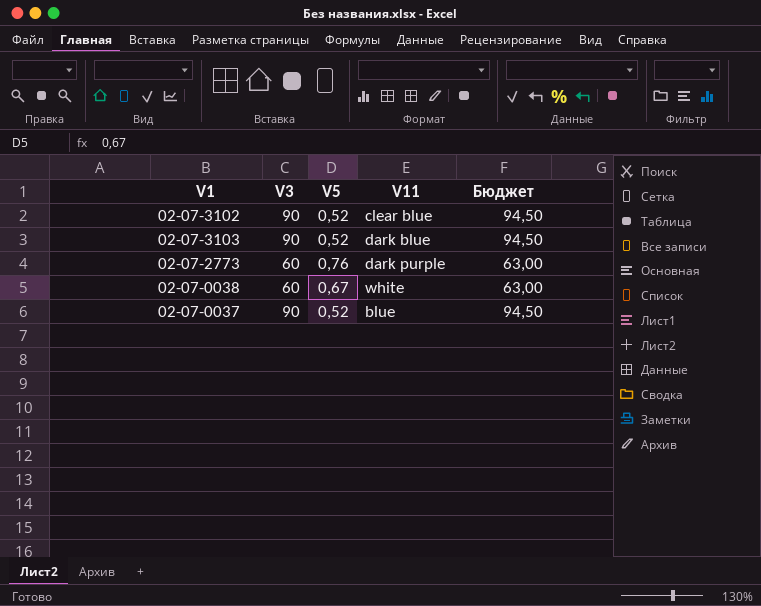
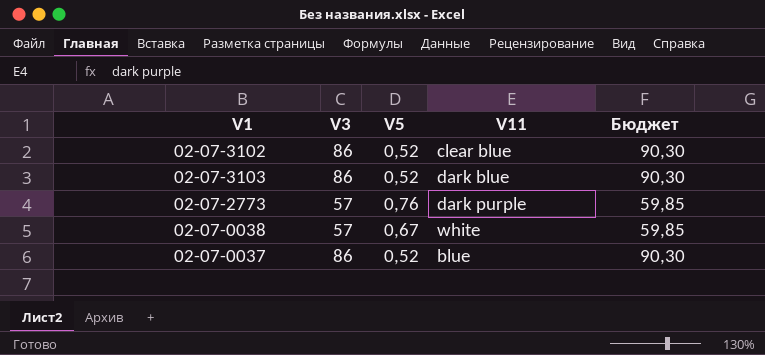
02-07-3102 | V3: 90 -> 86
02-07-3102 | Бюджет: 94,50 -> 90,30
02-07-3103 | V3: 90 -> 86
02-07-3103 | Бюджет: 94,50 -> 90,30
02-07-2773 | V3: 60 -> 57
02-07-2773 | Бюджет: 63,00 -> 59,85
02-07-0038 | V3: 60 -> 57
02-07-0038 | Бюджет: 63,00 -> 59,85
02-07-0037 | V3: 90 -> 86
02-07-0037 | Бюджет: 94,50 -> 90,30

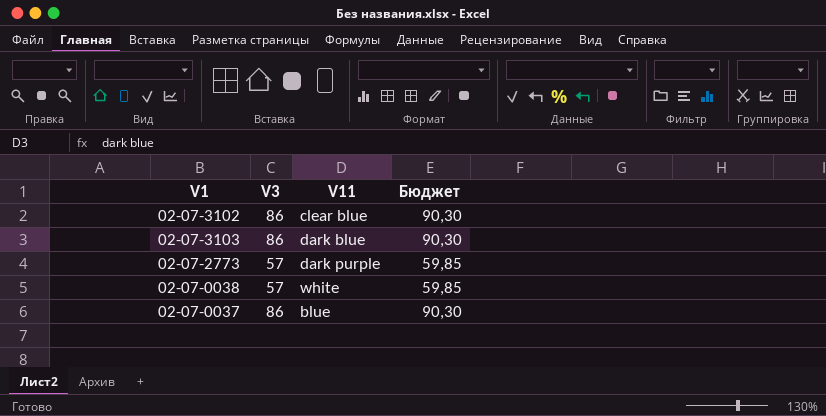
column V5 | position: 3 -> none

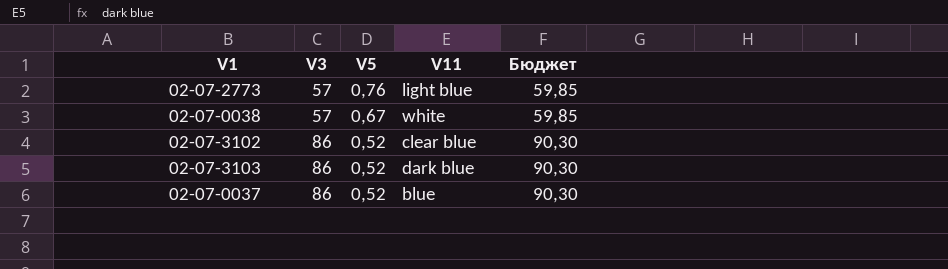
row order: none -> V3 ascending
column V5 | position: none -> 3
02-07-2773 | V11: dark purple -> light blue

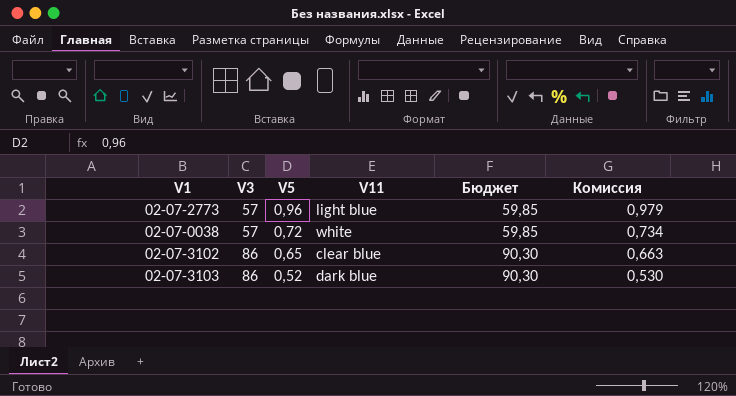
column Комиссия | formula: none -> [V5] * 1,02
row 02-07-0037: 86 | 0,52 | blue | 90,30 -> none
02-07-2773 | V5: 0,76 -> 0,96
02-07-0038 | V5: 0,67 -> 0,72
02-07-3102 | V5: 0,52 -> 0,65

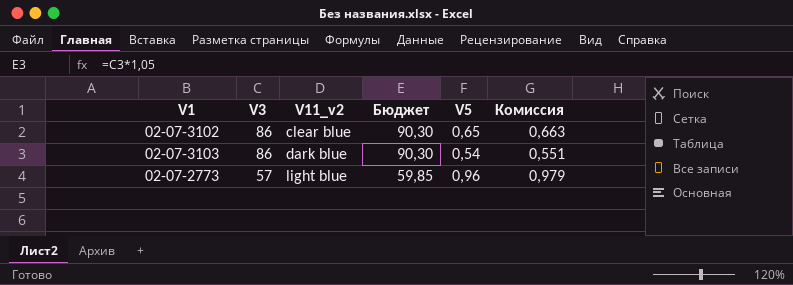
row order: V3 ascending -> V3 descending
column name: V11 -> V11_v2
column V5 | position: 3 -> 5
row 02-07-0038: 57 | 0,72 | white | 59,85 | 0,734 -> none
02-07-3103 | V5: 0,52 -> 0,54
02-07-3103 | Комиссия: 0,530 -> 0,551

